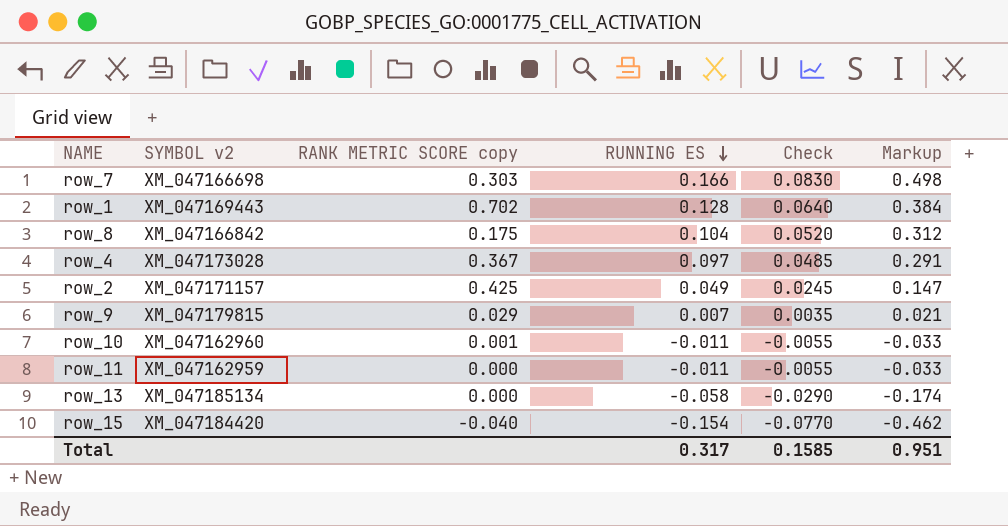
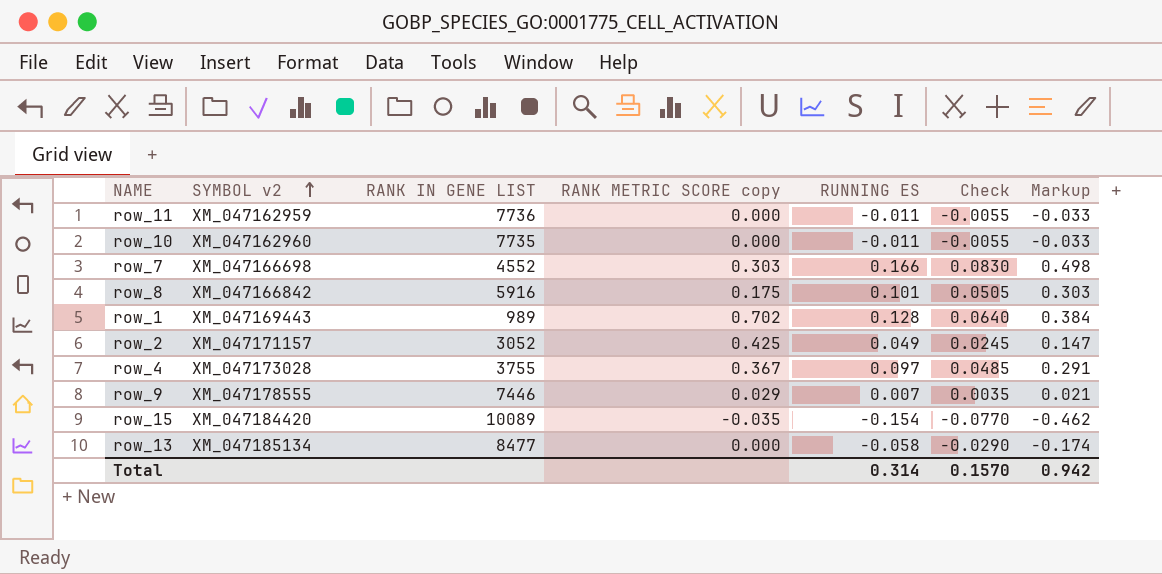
row order: RUNNING ES descending -> SYMBOL v2 ascending
column RANK IN GENE LIST | position: none -> 3
row_10 | RANK METRIC SCORE copy: 0.001 -> 0.000
row_8 | RUNNING ES: 0.104 -> 0.101
row_8 | Check: 0.0520 -> 0.0505
row_8 | Markup: 0.312 -> 0.303
row_9 | SYMBOL v2: XM_047179815 -> XM_047178555
row_15 | RANK METRIC SCORE copy: -0.040 -> -0.035
Total | RUNNING ES: 0.317 -> 0.314
Total | Check: 0.1585 -> 0.1570
Total | Markup: 0.951 -> 0.942

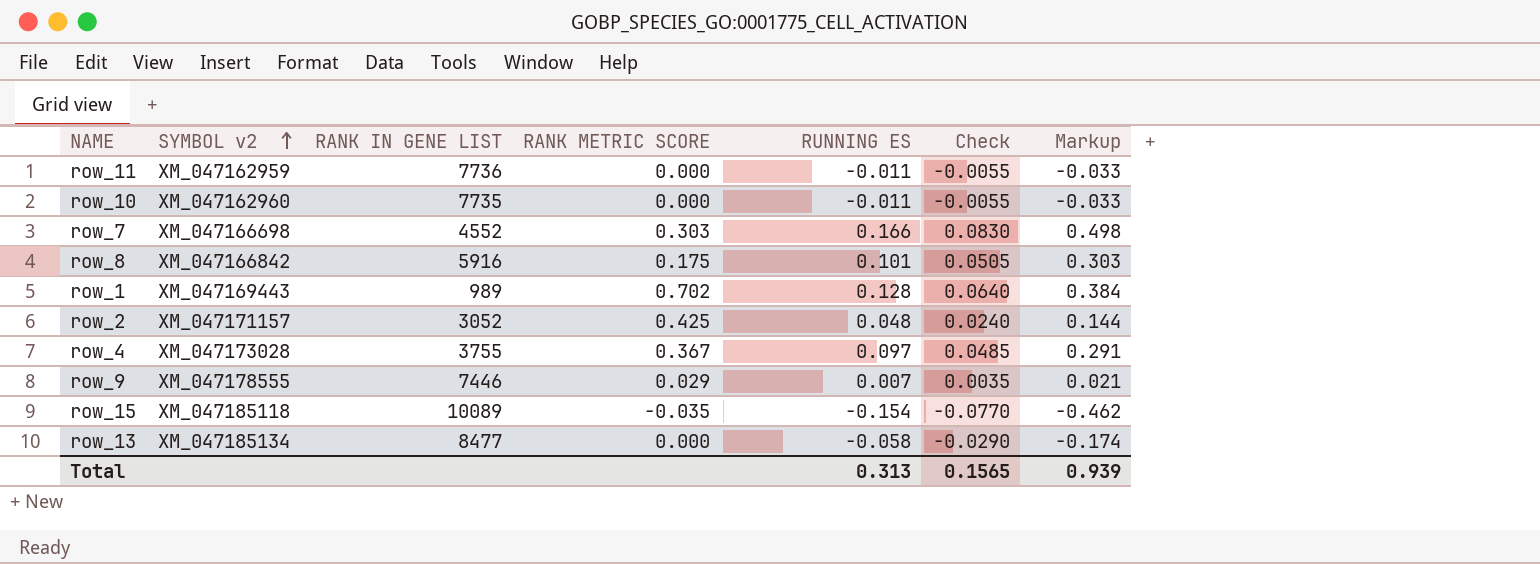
column name: RANK METRIC SCORE copy -> RANK METRIC SCORE
row_2 | RUNNING ES: 0.049 -> 0.048
row_2 | Check: 0.0245 -> 0.0240
row_2 | Markup: 0.147 -> 0.144
row_15 | SYMBOL v2: XM_047184420 -> XM_047185118
Total | RUNNING ES: 0.314 -> 0.313
Total | Check: 0.1570 -> 0.1565
Total | Markup: 0.942 -> 0.939

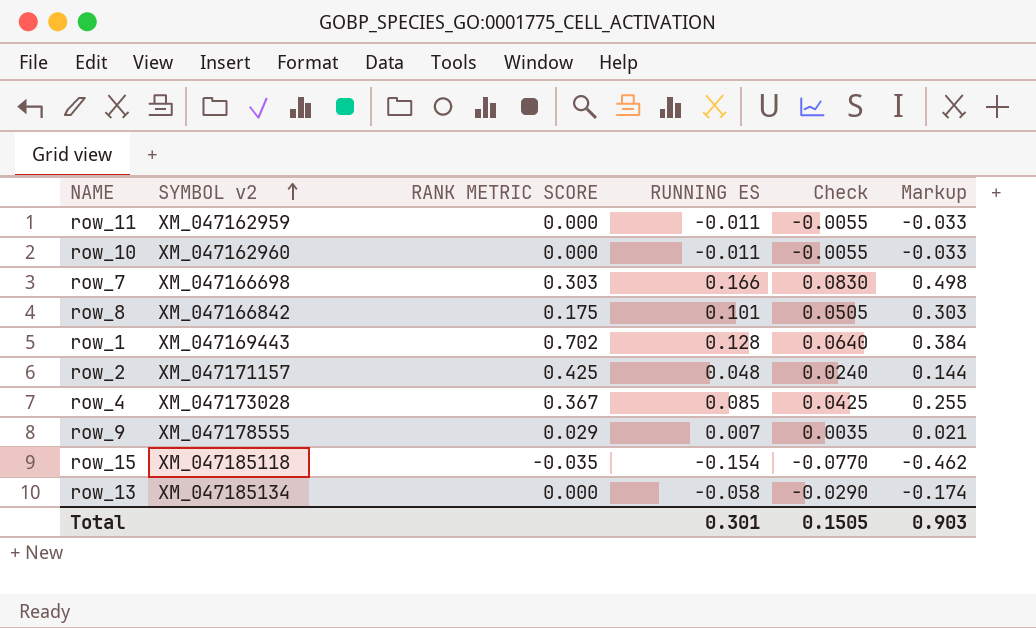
column RANK IN GENE LIST | position: 3 -> none
row_4 | RUNNING ES: 0.097 -> 0.085
row_4 | Check: 0.0485 -> 0.0425
row_4 | Markup: 0.291 -> 0.255
Total | RUNNING ES: 0.313 -> 0.301
Total | Check: 0.1565 -> 0.1505
Total | Markup: 0.939 -> 0.903

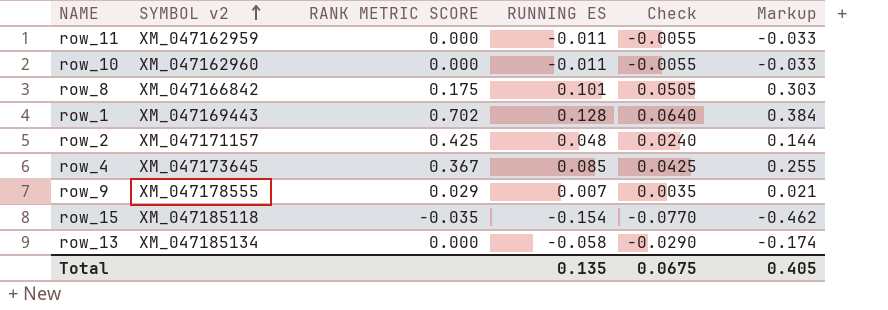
row row_7: XM_047166698 | 0.303 | 0.166 | 0.0830 | 0.498 -> none
row_4 | SYMBOL v2: XM_047173028 -> XM_047173645
Total | RUNNING ES: 0.301 -> 0.135
Total | Check: 0.1505 -> 0.0675
Total | Markup: 0.903 -> 0.405

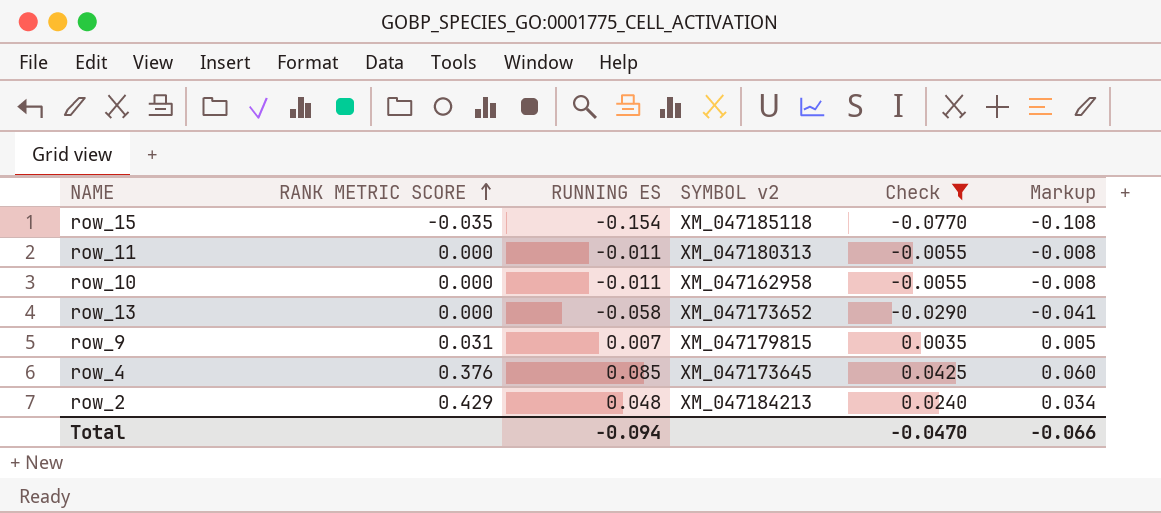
filter: none -> Check <= 0.0425
row order: SYMBOL v2 ascending -> RANK METRIC SCORE ascending
column SYMBOL v2 | position: 2 -> 4
column Markup | formula: [RUNNING ES] * 3 -> [RUNNING ES] * 0.7
row_11 | SYMBOL v2: XM_047162959 -> XM_047180313
row_10 | SYMBOL v2: XM_047162960 -> XM_047162958
row_13 | SYMBOL v2: XM_047185134 -> XM_047173652
row_9 | RANK METRIC SCORE: 0.029 -> 0.031
row_9 | SYMBOL v2: XM_047178555 -> XM_047179815
row_4 | RANK METRIC SCORE: 0.367 -> 0.376
row_2 | RANK METRIC SCORE: 0.425 -> 0.429
row_2 | SYMBOL v2: XM_047171157 -> XM_047184213
Total | RUNNING ES: 0.135 -> -0.094
Total | Check: 0.0675 -> -0.0470
Total | Markup: 0.405 -> -0.066

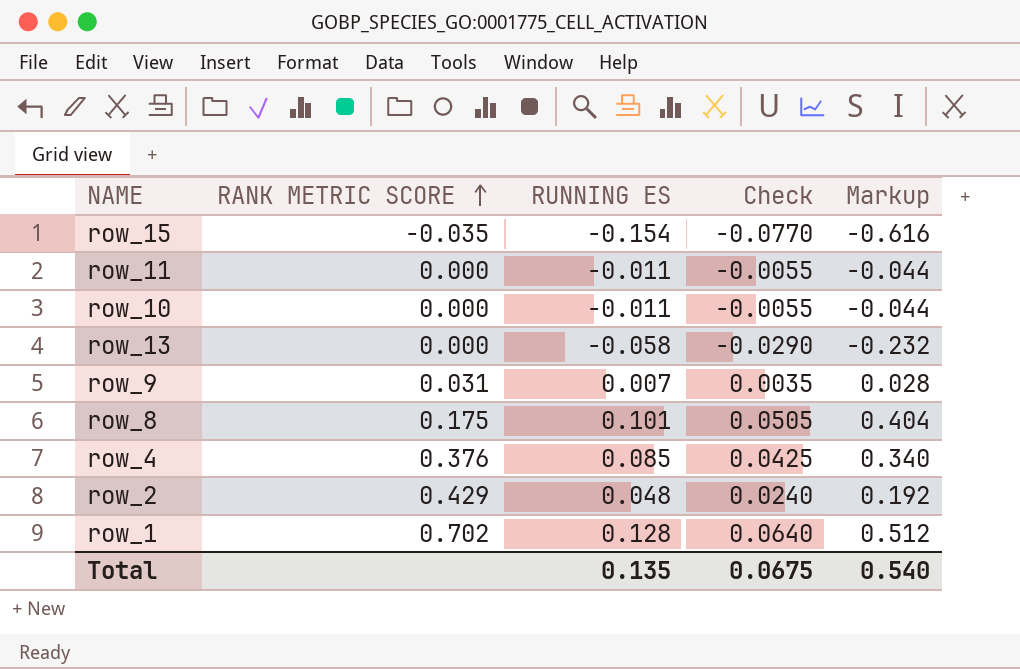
filter: Check <= 0.0425 -> none
column SYMBOL v2 | position: 4 -> none
column Markup | formula: [RUNNING ES] * 0.7 -> [RUNNING ES] * 4
Total | RUNNING ES: -0.094 -> 0.135
Total | Check: -0.0470 -> 0.0675
Total | Markup: -0.066 -> 0.540

